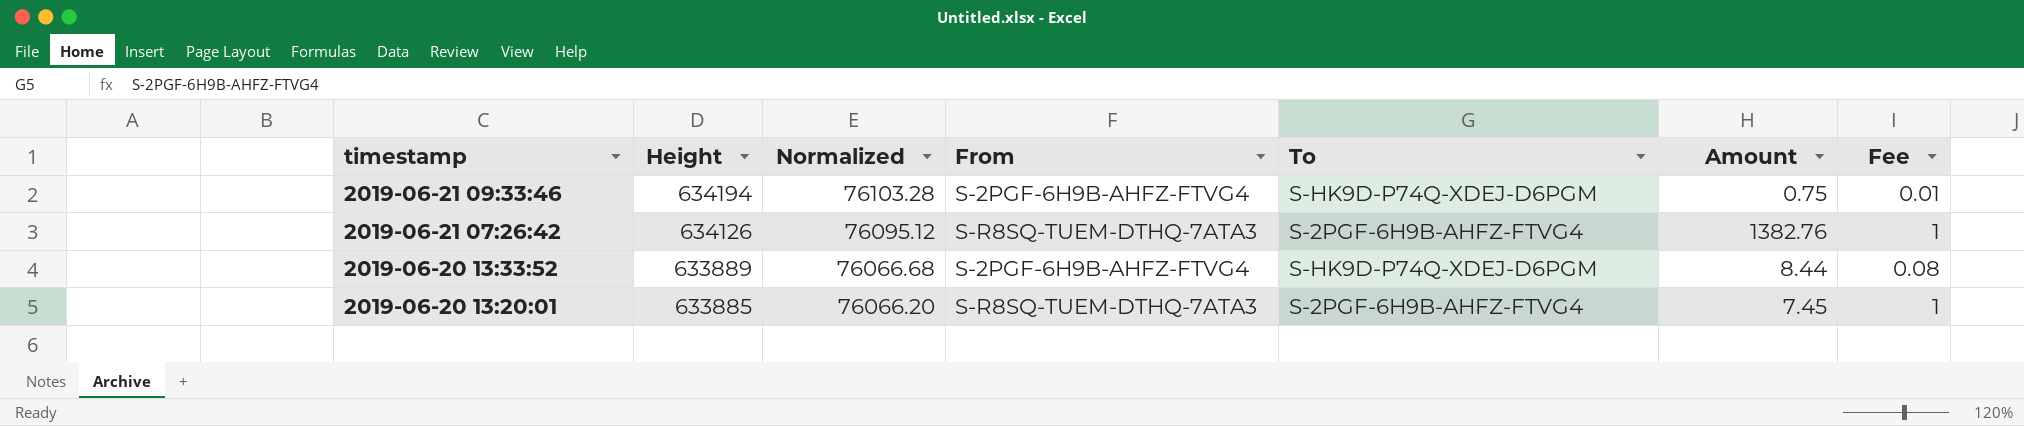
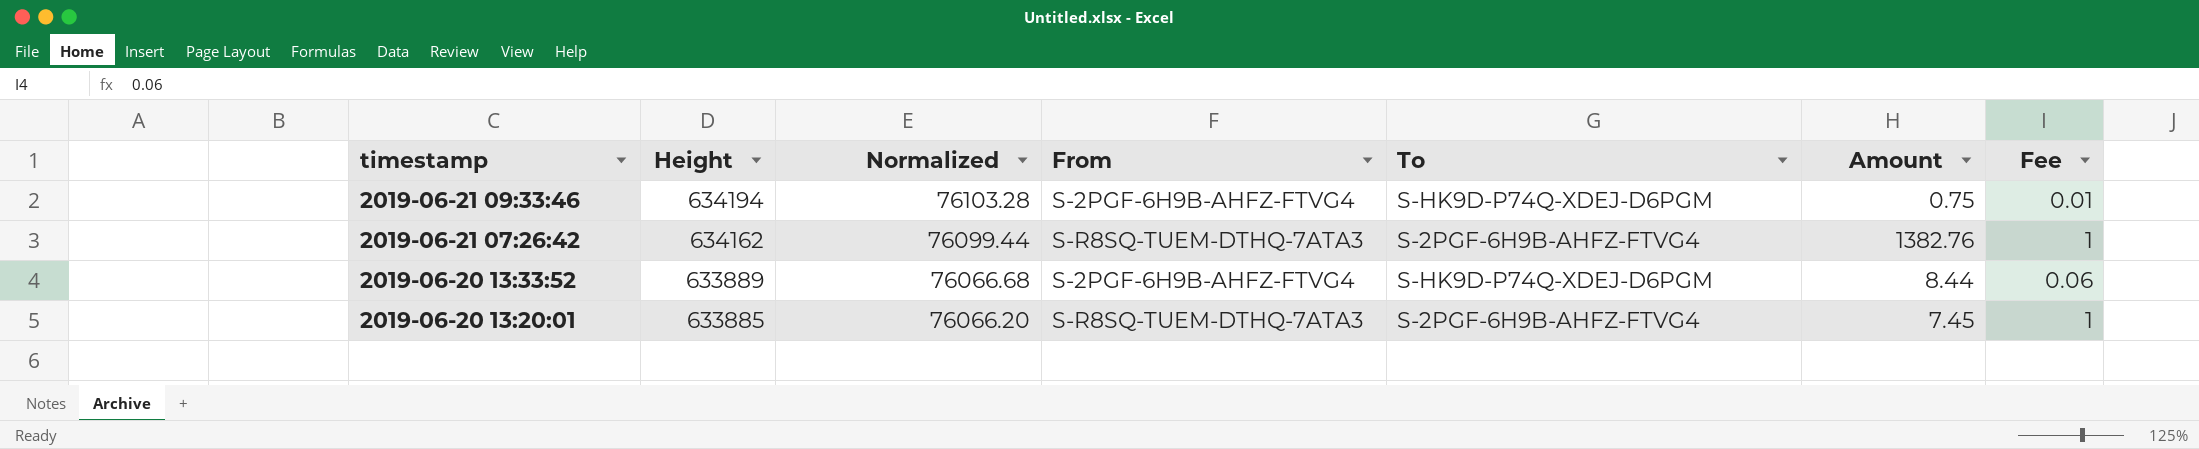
2019-06-21 07:26:42 | Height: 634126 -> 634162
2019-06-21 07:26:42 | Normalized: 76095.12 -> 76099.44
2019-06-20 13:33:52 | Fee: 0.08 -> 0.06

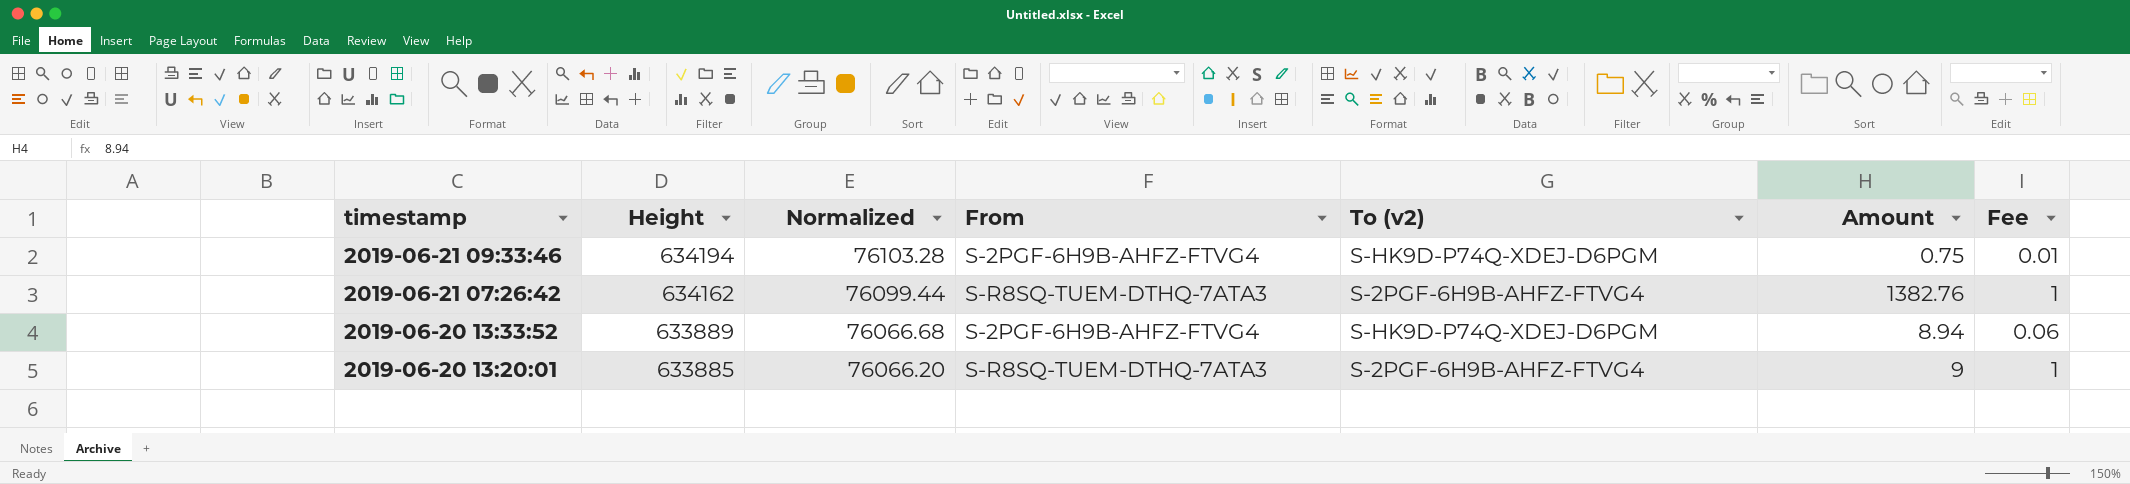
column name: To -> To (v2)
2019-06-20 13:33:52 | Amount: 8.44 -> 8.94
2019-06-20 13:20:01 | Amount: 7.45 -> 9

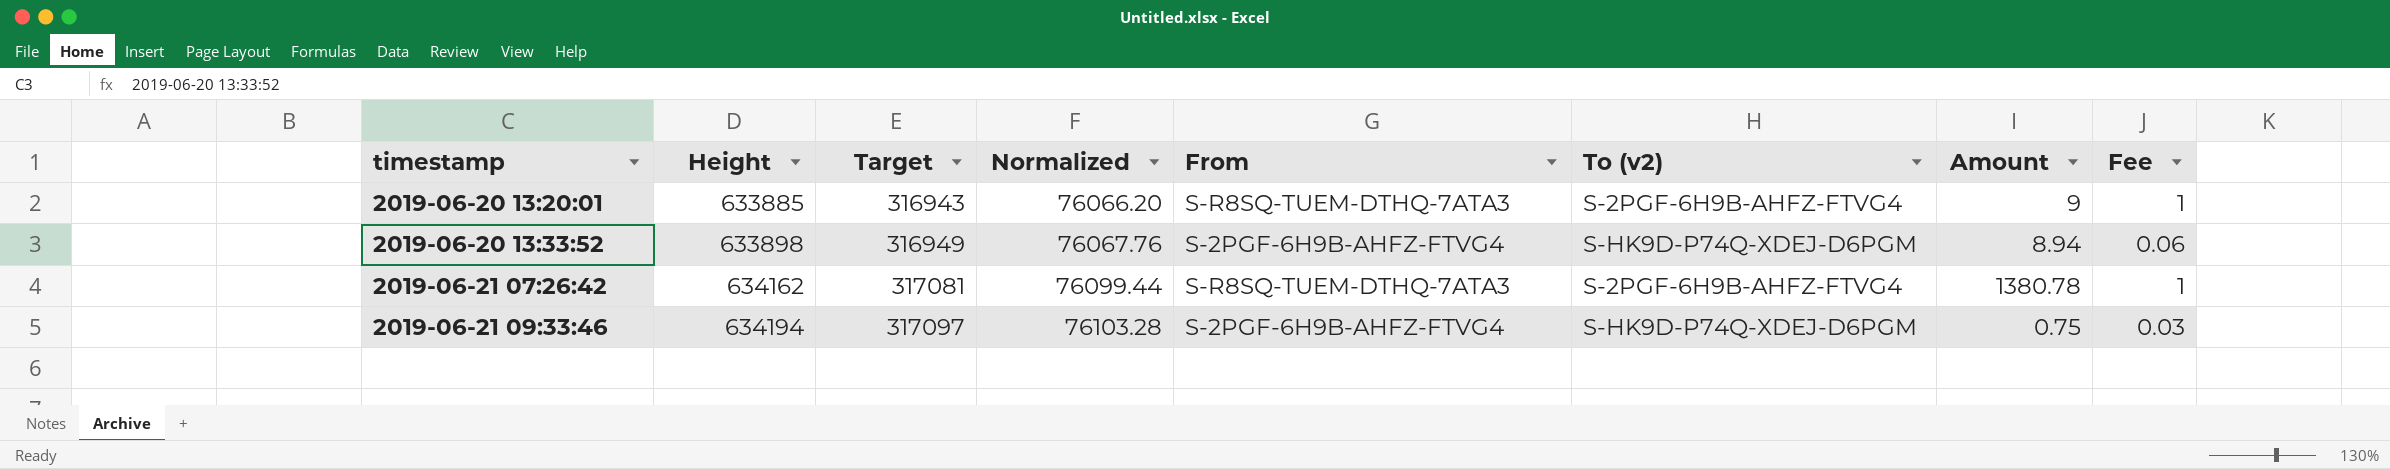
row order: timestamp descending -> timestamp ascending
column Target | formula: none -> [Height] * 0.5
2019-06-20 13:33:52 | Height: 633889 -> 633898
2019-06-20 13:33:52 | Normalized: 76066.68 -> 76067.76
2019-06-21 07:26:42 | Amount: 1382.76 -> 1380.78
2019-06-21 09:33:46 | Fee: 0.01 -> 0.03

